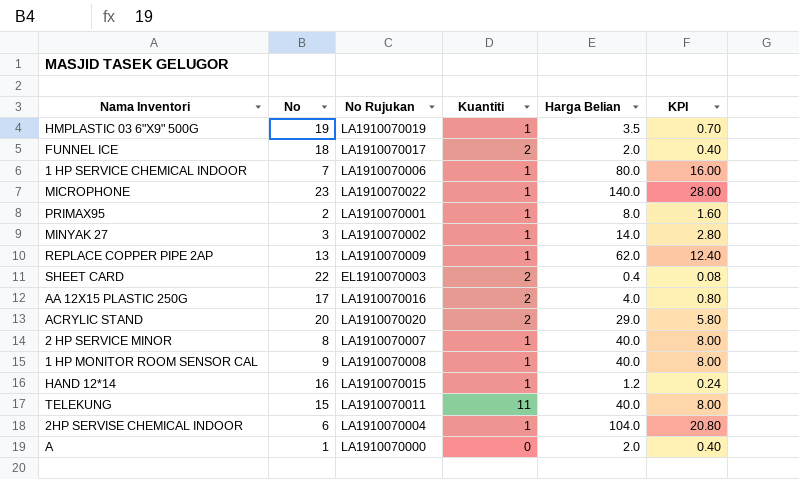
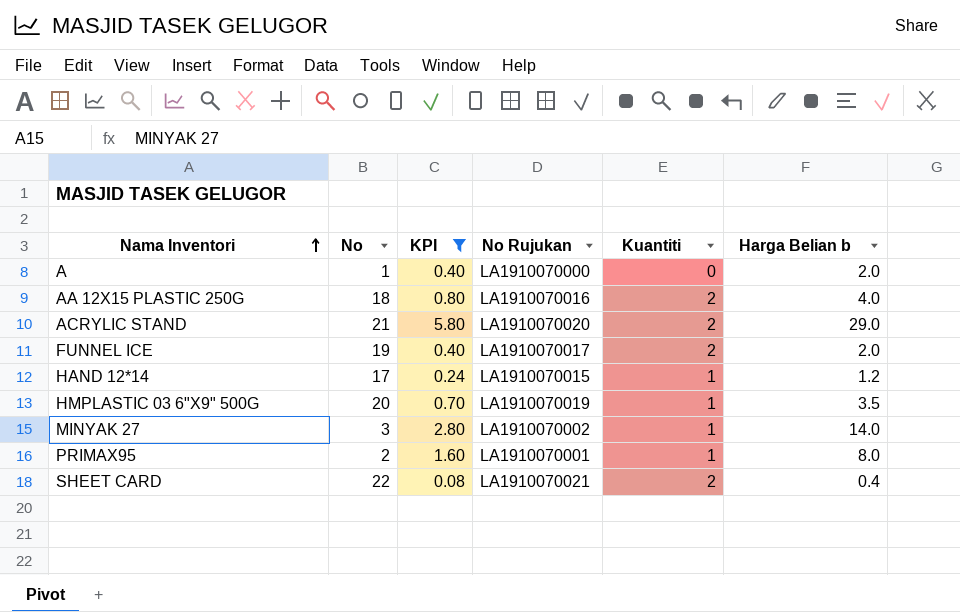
filter: none -> KPI <= 5.80
row order: none -> Nama Inventori ascending
column KPI | position: 6 -> 3
column name: Harga Belian -> Harga Belian b
AA 12X15 PLASTIC 250G | No: 17 -> 18
ACRYLIC STAND | No: 20 -> 21
FUNNEL ICE | No: 18 -> 19
HAND 12*14 | No: 16 -> 17
HMPLASTIC 03 6"X9" 500G | No: 19 -> 20
SHEET CARD | No Rujukan: EL1910070003 -> LA1910070021

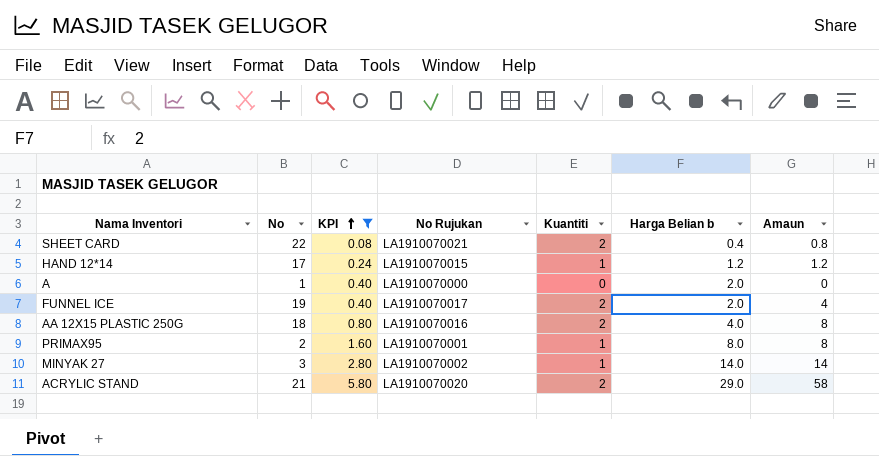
row order: Nama Inventori ascending -> KPI ascending
column Amaun | formula: none -> [Kuantiti] * [Harga Belian b]
row HMPLASTIC 03 6"X9" 500G: 20 | 0.70 | LA1910070019 | 1 | 3.5 -> none

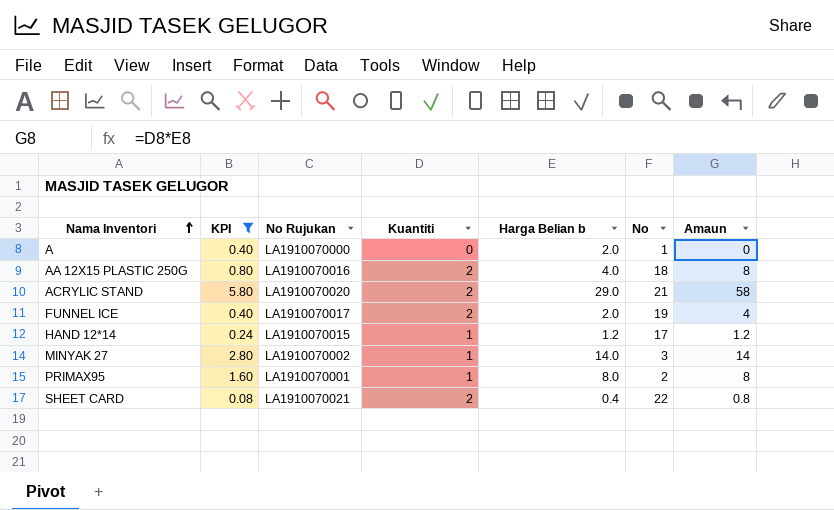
row order: KPI ascending -> Nama Inventori ascending
column No | position: 2 -> 6

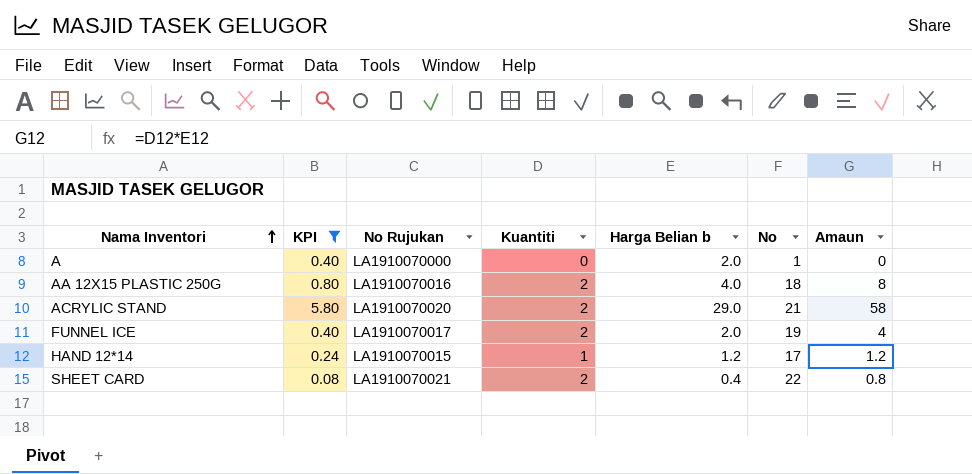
row MINYAK 27: 2.80 | LA1910070002 | 1 | 14.0 | 3 | 14 -> none
row PRIMAX95: 1.60 | LA1910070001 | 1 | 8.0 | 2 | 8 -> none

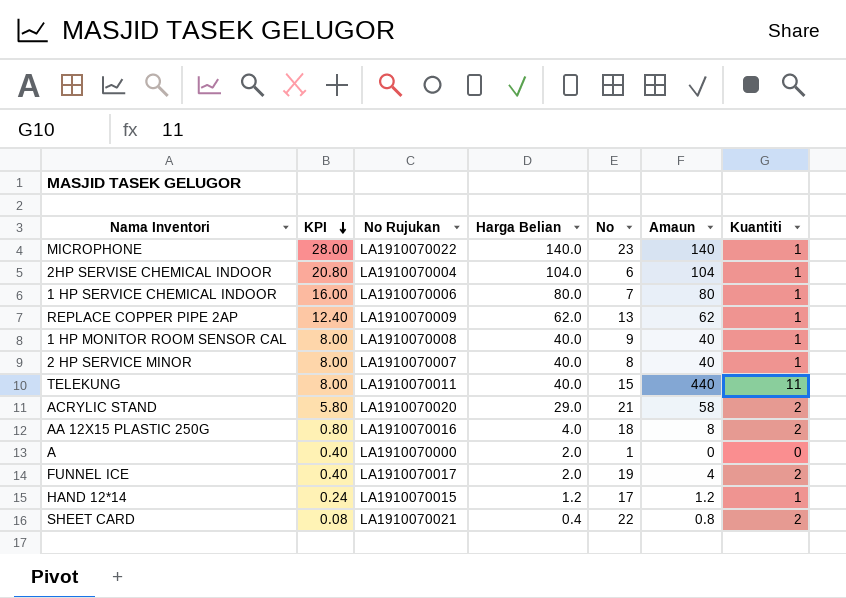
filter: KPI <= 5.80 -> none
row order: Nama Inventori ascending -> KPI descending
column name: Harga Belian b -> Harga Belian
column Kuantiti | position: 4 -> 7

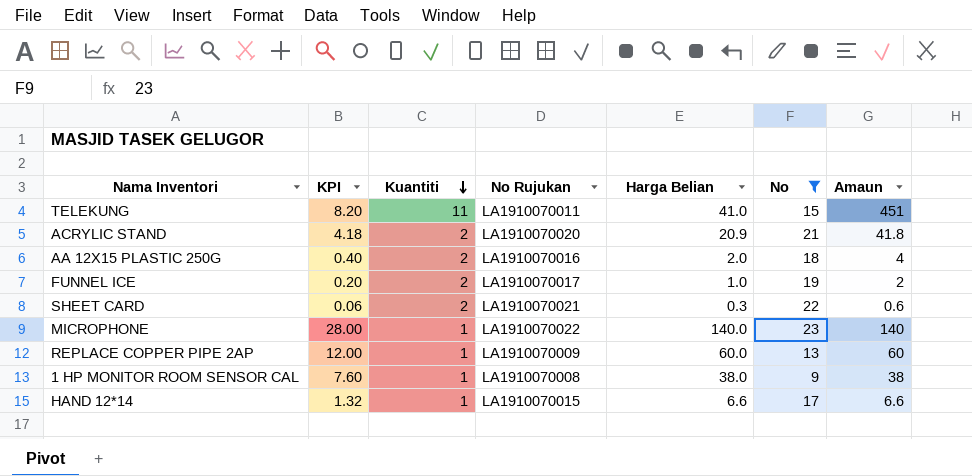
filter: none -> No >= 9
row order: KPI descending -> Kuantiti descending
column Kuantiti | position: 7 -> 3
TELEKUNG | KPI: 8.00 -> 8.20
TELEKUNG | Harga Belian: 40.0 -> 41.0
TELEKUNG | Amaun: 440 -> 451
ACRYLIC STAND | KPI: 5.80 -> 4.18
ACRYLIC STAND | Harga Belian: 29.0 -> 20.9
ACRYLIC STAND | Amaun: 58 -> 41.8
AA 12X15 PLASTIC 250G | KPI: 0.80 -> 0.40
AA 12X15 PLASTIC 250G | Harga Belian: 4.0 -> 2.0
AA 12X15 PLASTIC 250G | Amaun: 8 -> 4
FUNNEL ICE | KPI: 0.40 -> 0.20
FUNNEL ICE | Harga Belian: 2.0 -> 1.0
FUNNEL ICE | Amaun: 4 -> 2
SHEET CARD | KPI: 0.08 -> 0.06
SHEET CARD | Harga Belian: 0.4 -> 0.3
SHEET CARD | Amaun: 0.8 -> 0.6
REPLACE COPPER PIPE 2AP | KPI: 12.40 -> 12.00
REPLACE COPPER PIPE 2AP | Harga Belian: 62.0 -> 60.0
REPLACE COPPER PIPE 2AP | Amaun: 62 -> 60
1 HP MONITOR ROOM SENSOR CAL | KPI: 8.00 -> 7.60
1 HP MONITOR ROOM SENSOR CAL | Harga Belian: 40.0 -> 38.0
1 HP MONITOR ROOM SENSOR CAL | Amaun: 40 -> 38
HAND 12*14 | KPI: 0.24 -> 1.32
HAND 12*14 | Harga Belian: 1.2 -> 6.6
HAND 12*14 | Amaun: 1.2 -> 6.6

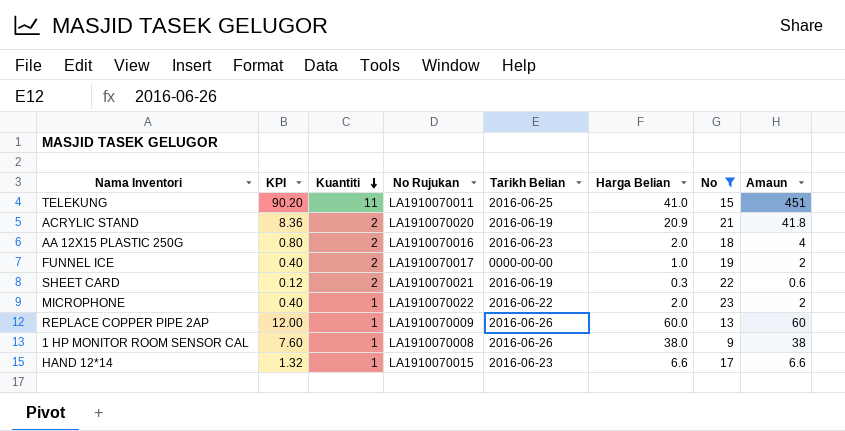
column KPI | formula: [Harga Belian] * 0.2 -> [Amaun] * 0.2
column Tarikh Belian | position: none -> 5
MICROPHONE | Harga Belian: 140.0 -> 2.0
MICROPHONE | Amaun: 140 -> 2

